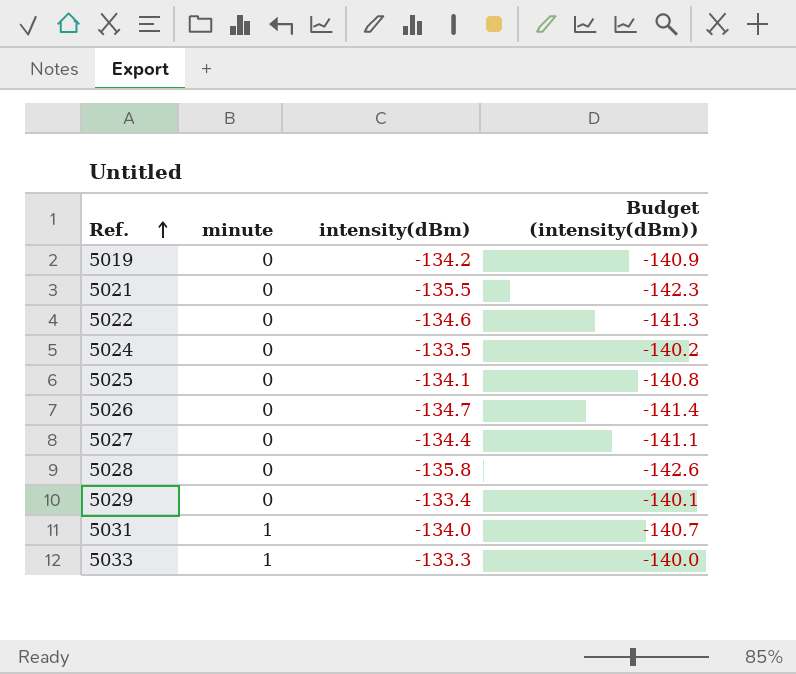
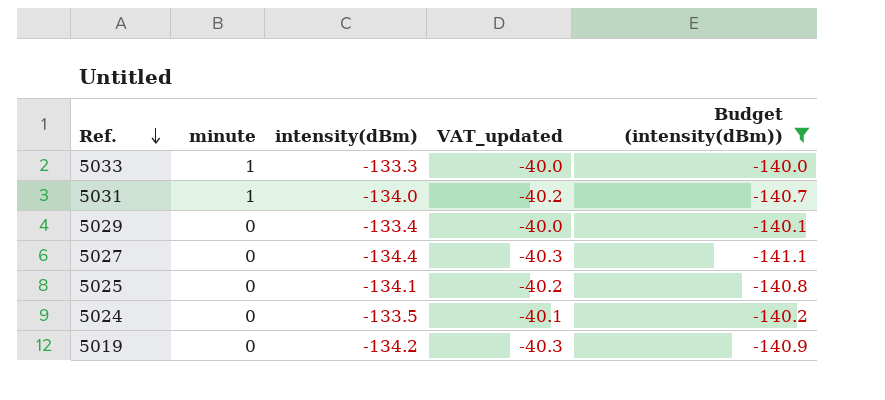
filter: none -> Budget (intensity(dBm)) >= -141.1
row order: Ref. ascending -> Ref. descending
column VAT_updated | formula: none -> [intensity(dBm)] * 0.3

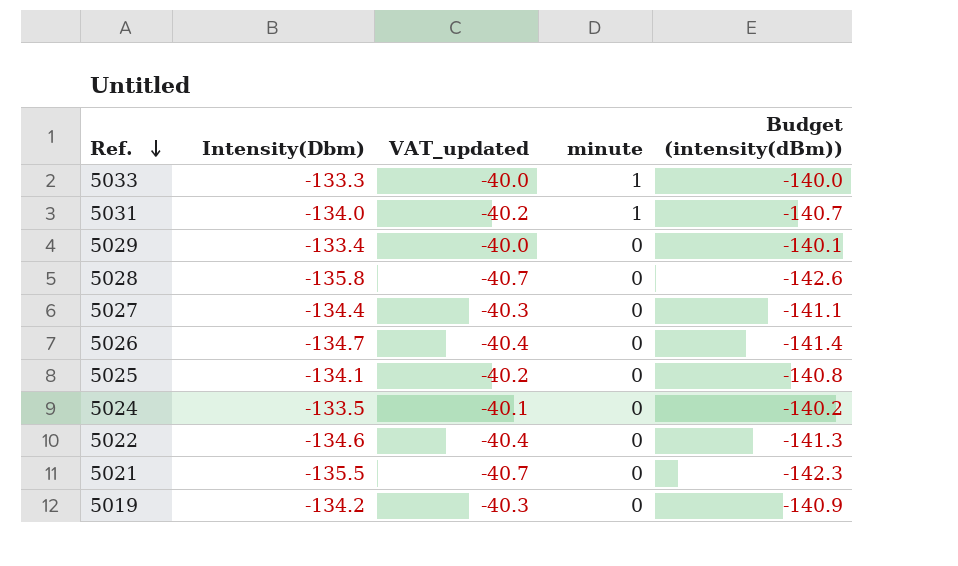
filter: Budget (intensity(dBm)) >= -141.1 -> none
column name: intensity(dBm) -> Intensity(Dbm)
column minute | position: 2 -> 4

